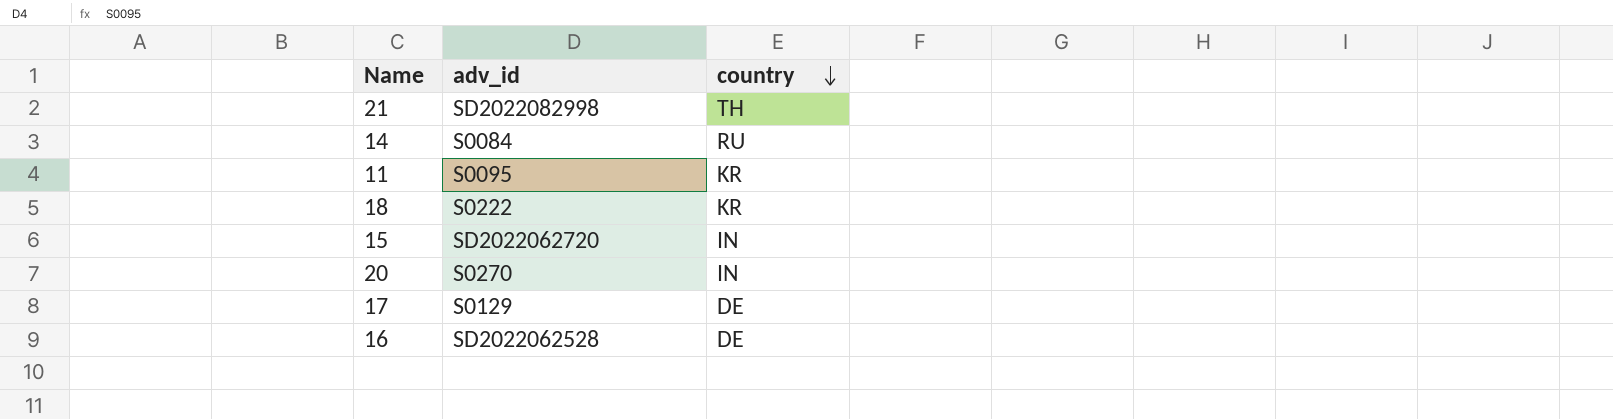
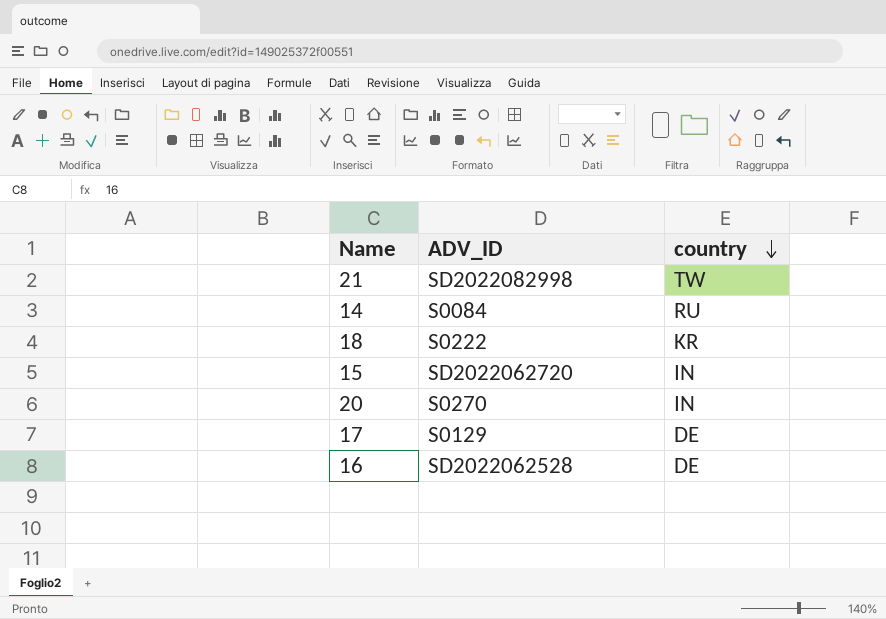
column name: adv_id -> ADV_ID
row 11: S0095 | KR -> none
21 | country: TH -> TW

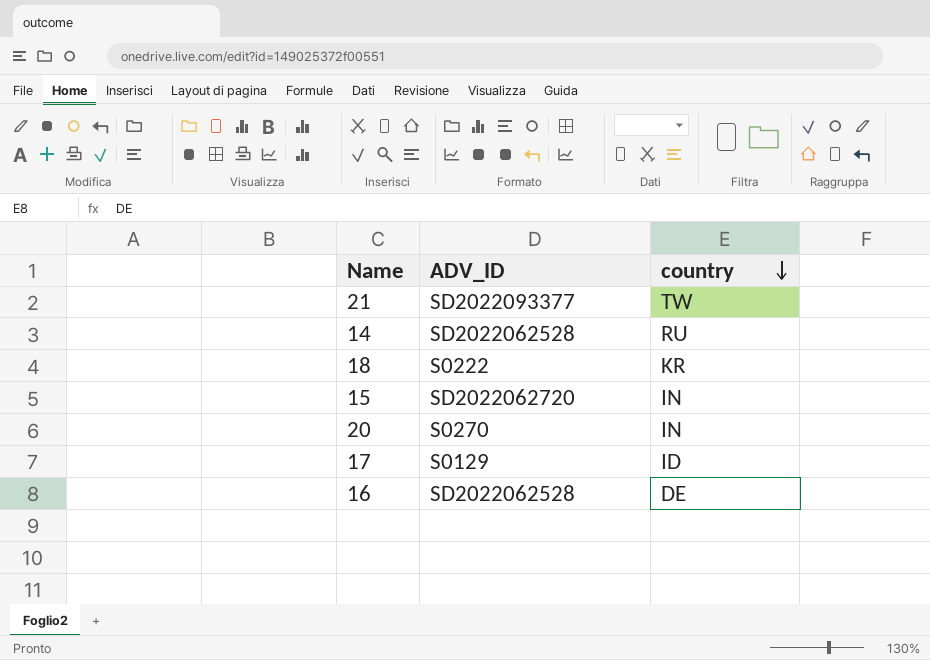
21 | ADV_ID: SD2022082998 -> SD2022093377
14 | ADV_ID: S0084 -> SD2022062528
17 | country: DE -> ID

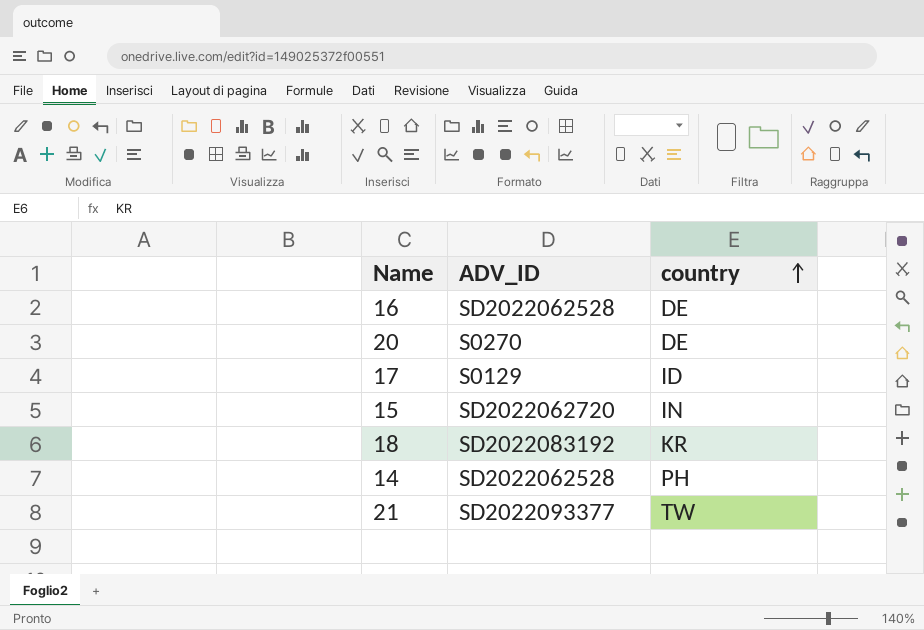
row order: country descending -> country ascending
20 | country: IN -> DE
18 | ADV_ID: S0222 -> SD2022083192
14 | country: RU -> PH

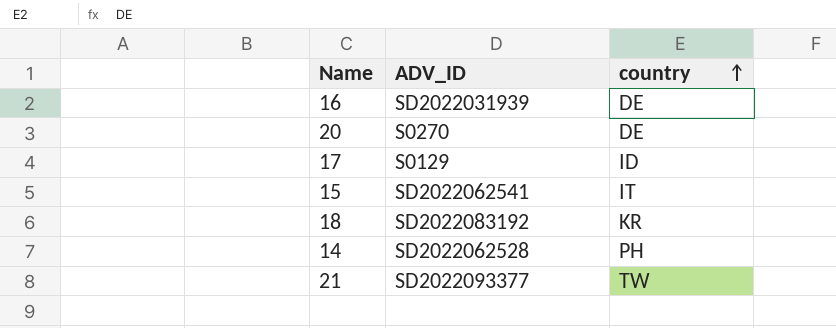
16 | ADV_ID: SD2022062528 -> SD2022031939
15 | ADV_ID: SD2022062720 -> SD2022062541
15 | country: IN -> IT

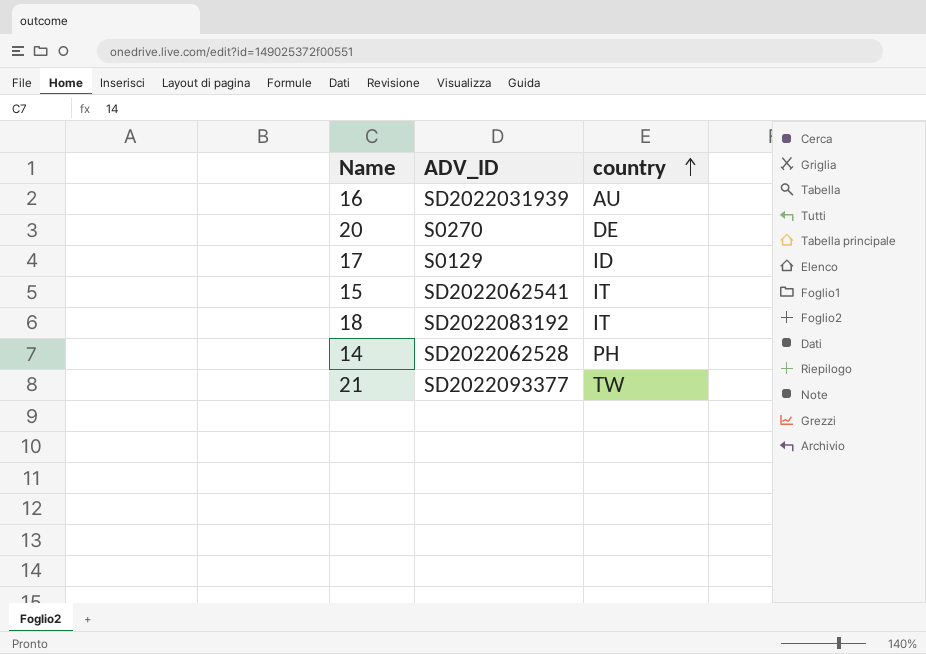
16 | country: DE -> AU
18 | country: KR -> IT

